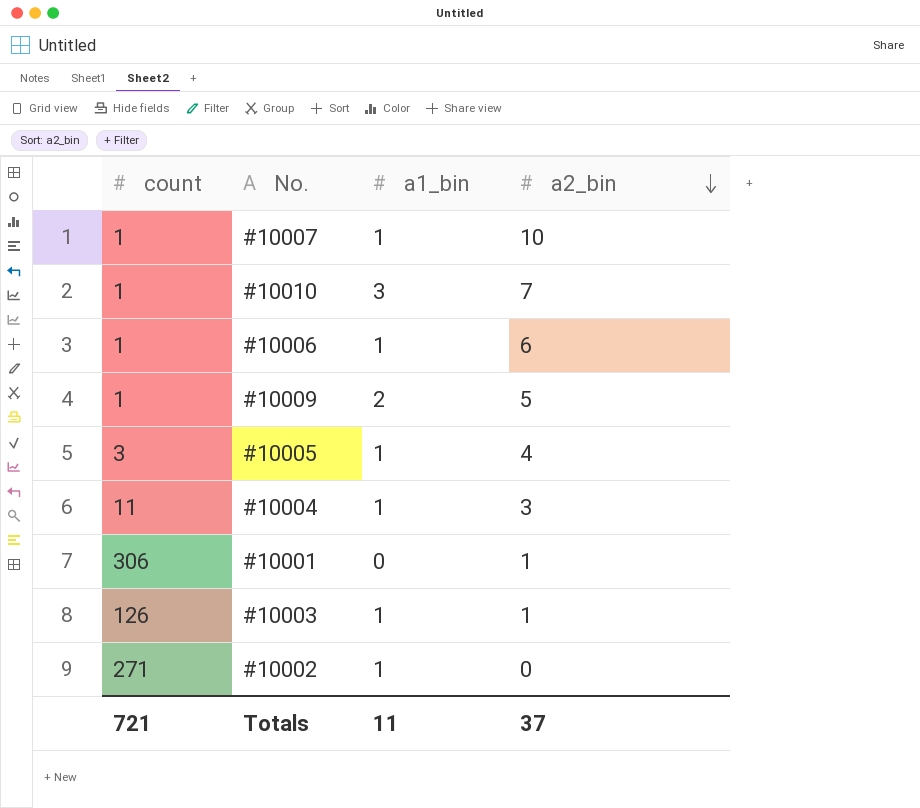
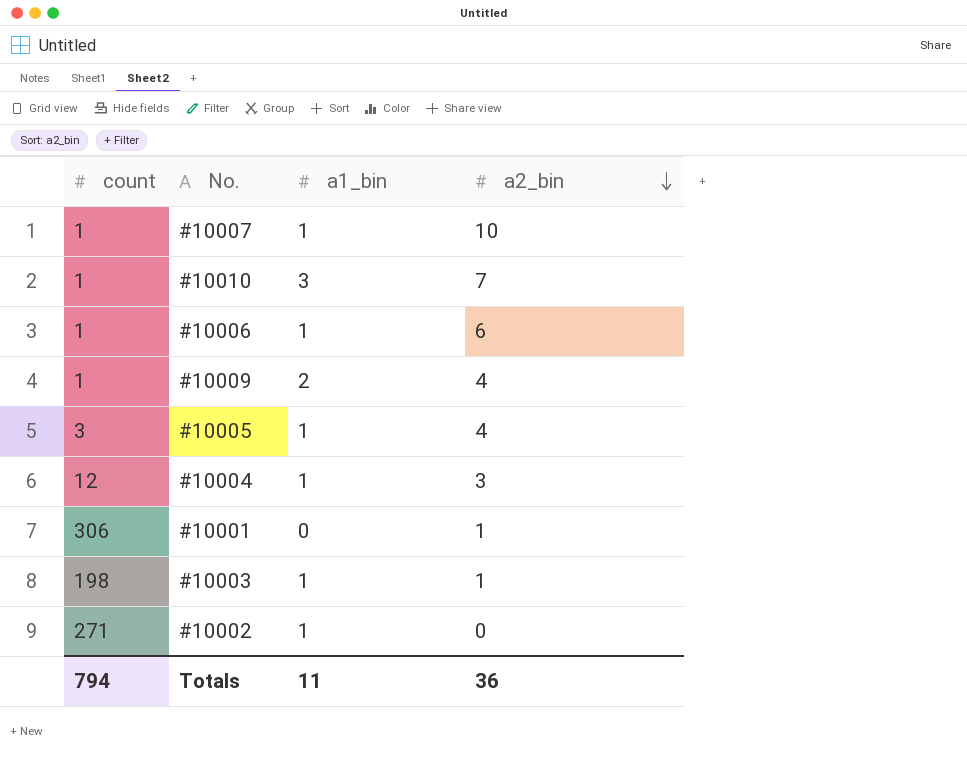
#10009 | a2_bin: 5 -> 4
#10004 | count: 11 -> 12
#10003 | count: 126 -> 198
Totals | count: 721 -> 794
Totals | a2_bin: 37 -> 36

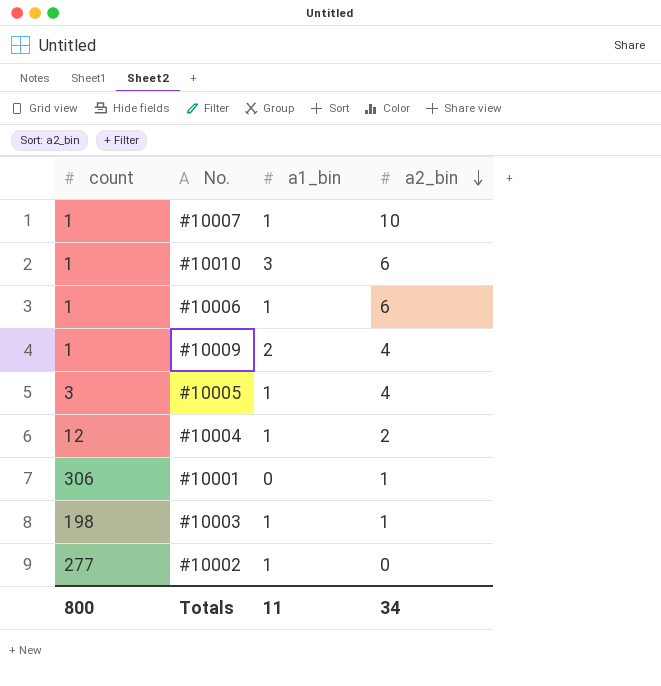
#10010 | a2_bin: 7 -> 6
#10004 | a2_bin: 3 -> 2
#10002 | count: 271 -> 277
Totals | count: 794 -> 800
Totals | a2_bin: 36 -> 34

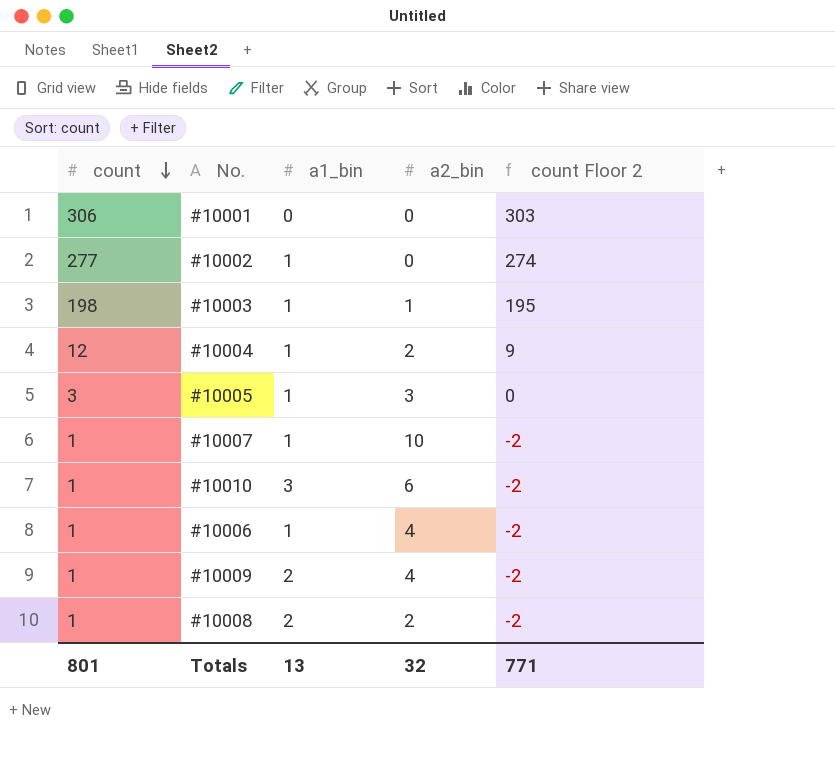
row order: a2_bin descending -> count descending
column count Floor 2 | formula: none -> [count] - 3
#10001 | a2_bin: 1 -> 0
#10005 | a2_bin: 4 -> 3
#10006 | a2_bin: 6 -> 4
row #10008: none -> 1 | 2 | 2 | -2
Totals | count: 800 -> 801
Totals | a1_bin: 11 -> 13
Totals | a2_bin: 34 -> 32

